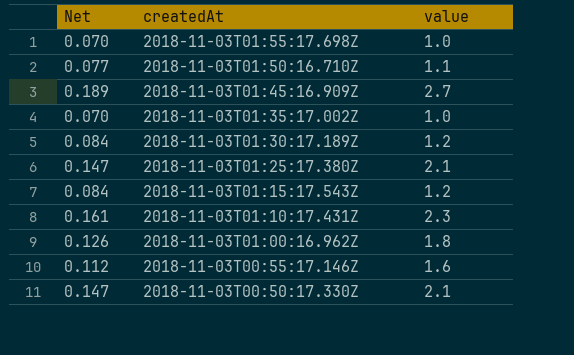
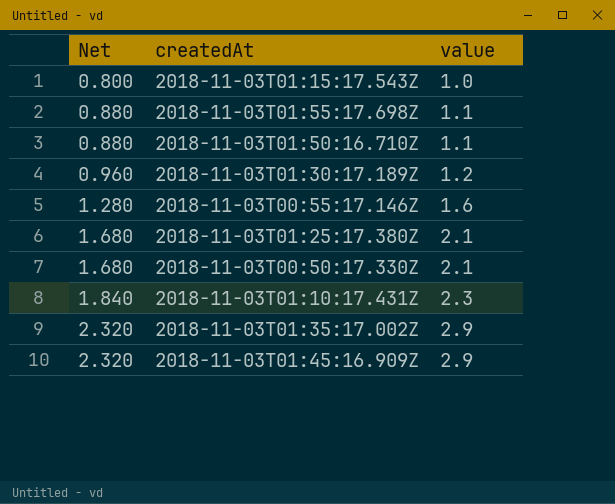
row order: createdAt descending -> Net ascending
column Net | formula: [value] * 0.07 -> [value] * 0.8
row 2018-11-03T01:00:16.962Z: 0.126 | 1.8 -> none
2018-11-03T01:15:17.543Z | value: 1.2 -> 1.0
2018-11-03T01:55:17.698Z | value: 1.0 -> 1.1
2018-11-03T01:35:17.002Z | value: 1.0 -> 2.9
2018-11-03T01:45:16.909Z | value: 2.7 -> 2.9

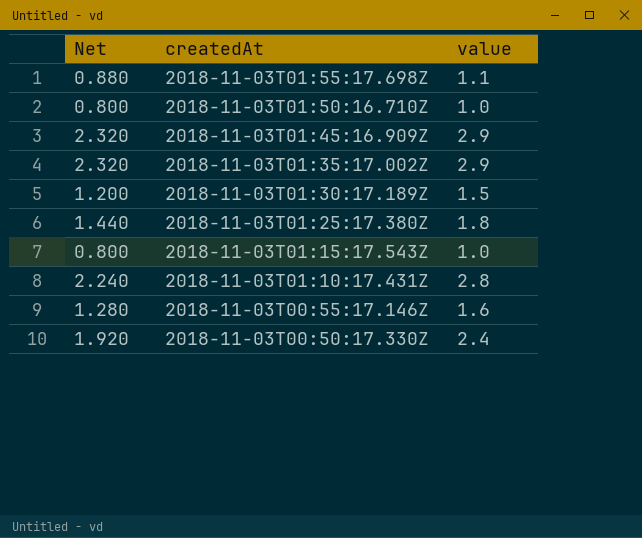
row order: Net ascending -> createdAt descending
2018-11-03T01:50:16.710Z | Net: 0.880 -> 0.800
2018-11-03T01:50:16.710Z | value: 1.1 -> 1.0
2018-11-03T01:30:17.189Z | Net: 0.960 -> 1.200
2018-11-03T01:30:17.189Z | value: 1.2 -> 1.5
2018-11-03T01:25:17.380Z | Net: 1.680 -> 1.440
2018-11-03T01:25:17.380Z | value: 2.1 -> 1.8
2018-11-03T01:10:17.431Z | Net: 1.840 -> 2.240
2018-11-03T01:10:17.431Z | value: 2.3 -> 2.8
2018-11-03T00:50:17.330Z | Net: 1.680 -> 1.920
2018-11-03T00:50:17.330Z | value: 2.1 -> 2.4

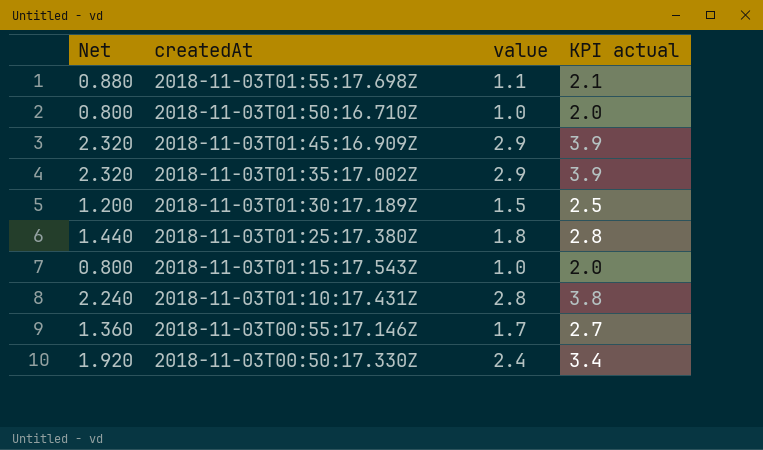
column KPI actual | formula: none -> [value] + 1
2018-11-03T00:55:17.146Z | Net: 1.280 -> 1.360
2018-11-03T00:55:17.146Z | value: 1.6 -> 1.7

